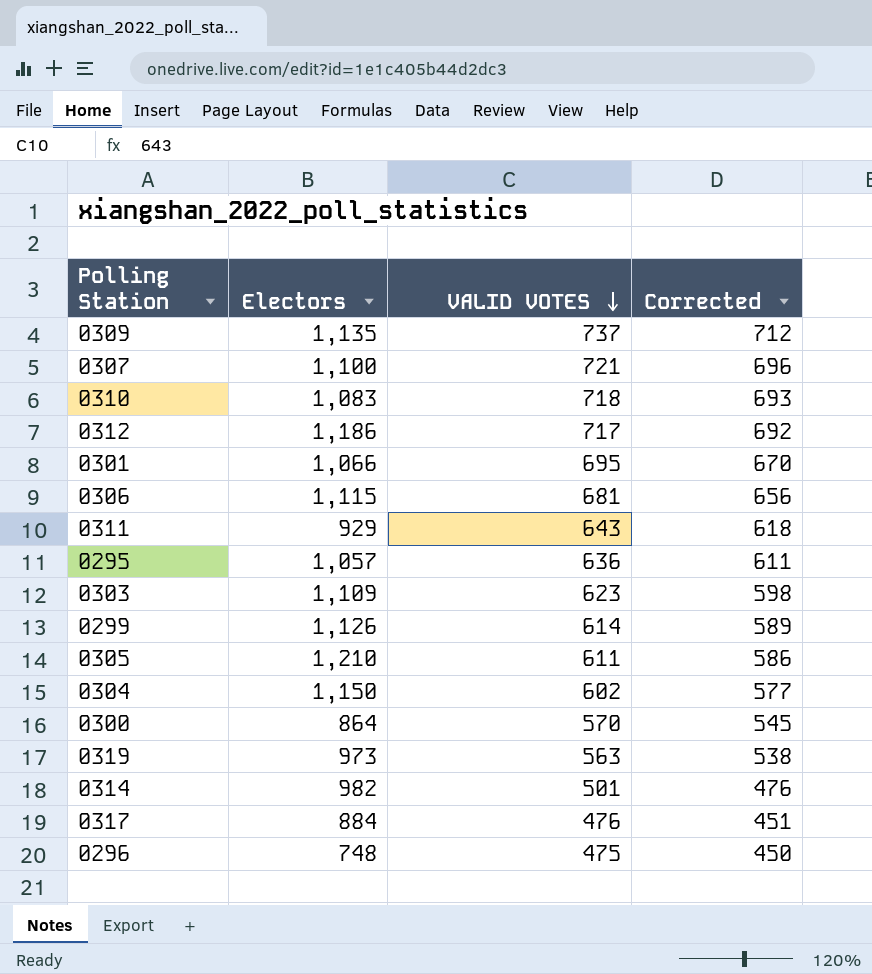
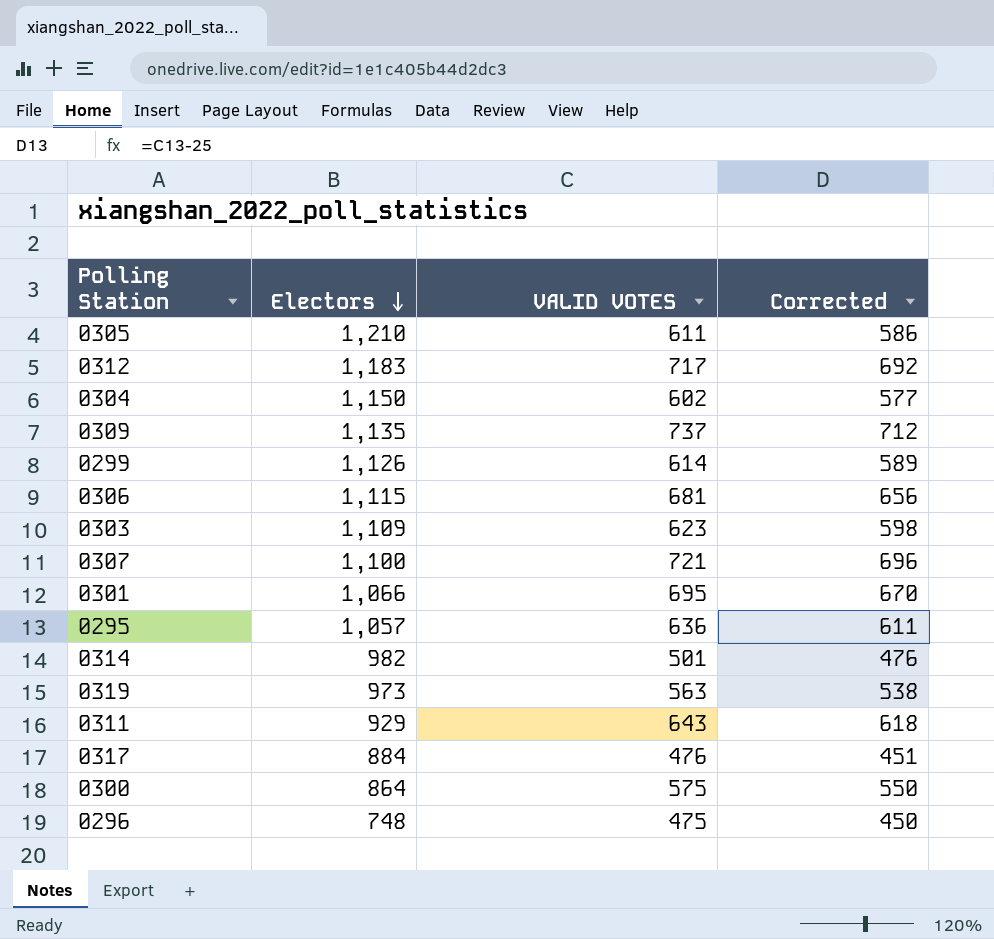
row order: VALID VOTES descending -> Electors descending
row 0310: 1,083 | 718 | 693 -> none
0312 | Electors: 1,186 -> 1,183
0300 | VALID VOTES: 570 -> 575
0300 | Corrected: 545 -> 550

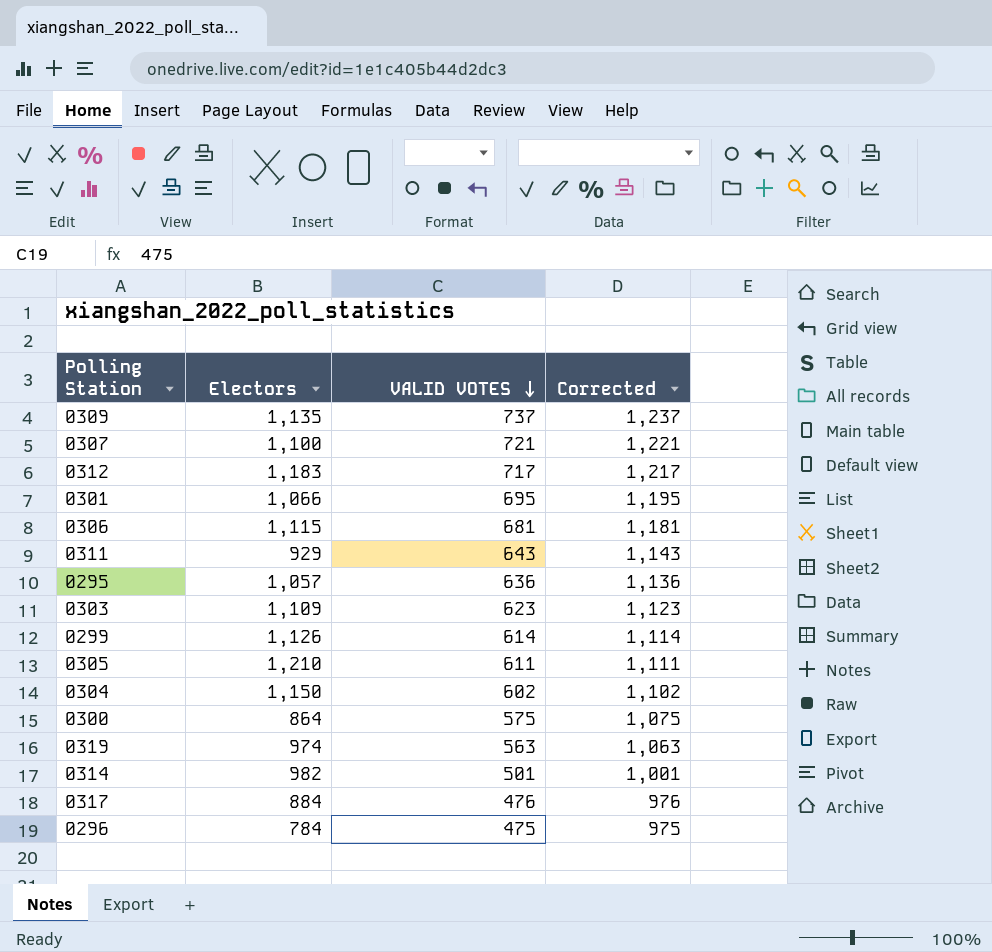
row order: Electors descending -> VALID VOTES descending
column Corrected | formula: [VALID VOTES] - 25 -> [VALID VOTES] + 500
0319 | Electors: 973 -> 974
0296 | Electors: 748 -> 784

